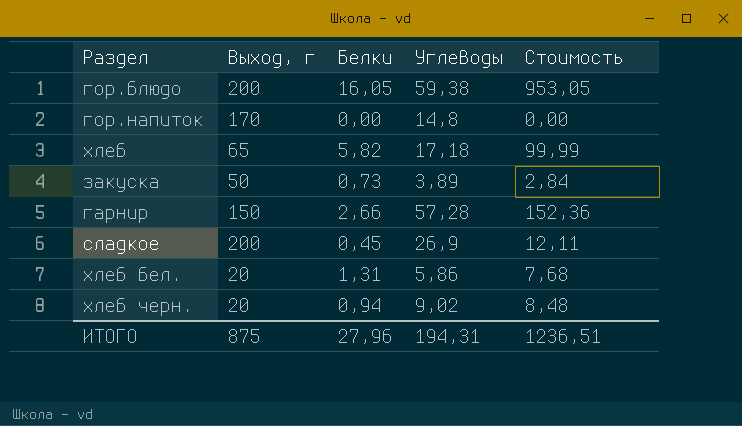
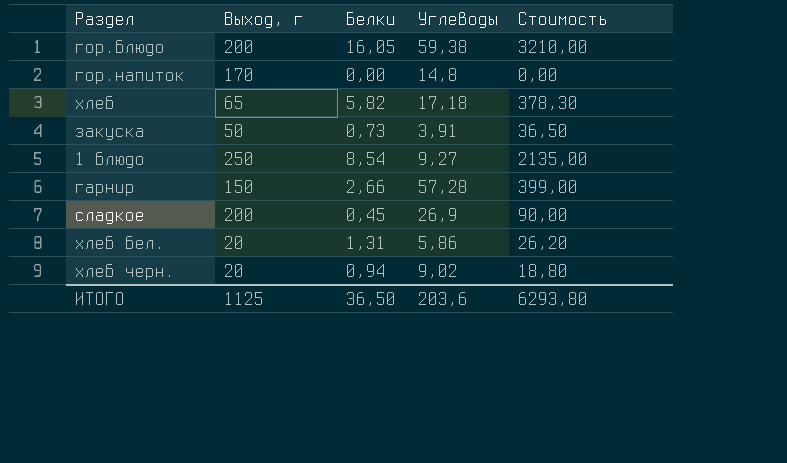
column Стоимость | formula: [Белки] * [Углеводы] -> [Выход, г] * [Белки]
закуска | Углеводы: 3,89 -> 3,91
row 1 блюдо: none -> 250 | 8,54 | 9,27 | 2135,00
ИТОГО | Выход, г: 875 -> 1125
ИТОГО | Белки: 27,96 -> 36,50
ИТОГО | Углеводы: 194,31 -> 203,6
ИТОГО | Стоимость: 1236,51 -> 6293,80

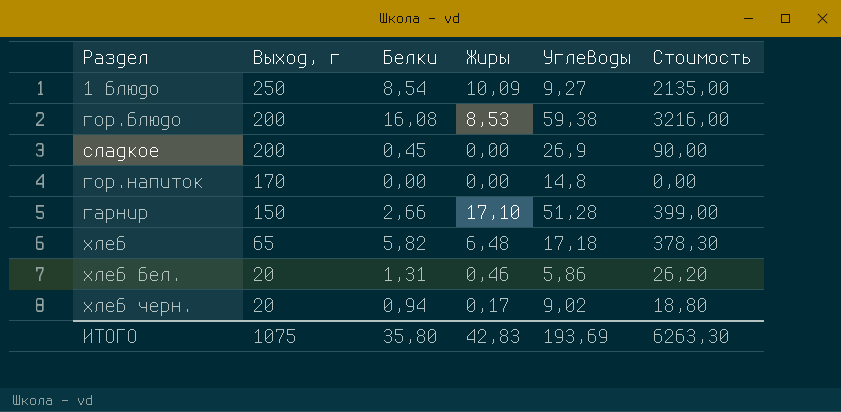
row order: none -> Выход, г descending
column Жиры | position: none -> 4
row закуска: 50 | 0,73 | 3,91 | 36,50 -> none
гор.блюдо | Белки: 16,05 -> 16,08
гор.блюдо | Стоимость: 3210,00 -> 3216,00
гарнир | Углеводы: 57,28 -> 51,28
ИТОГО | Выход, г: 1125 -> 1075
ИТОГО | Белки: 36,50 -> 35,80
ИТОГО | Углеводы: 203,6 -> 193,69
ИТОГО | Стоимость: 6293,80 -> 6263,30

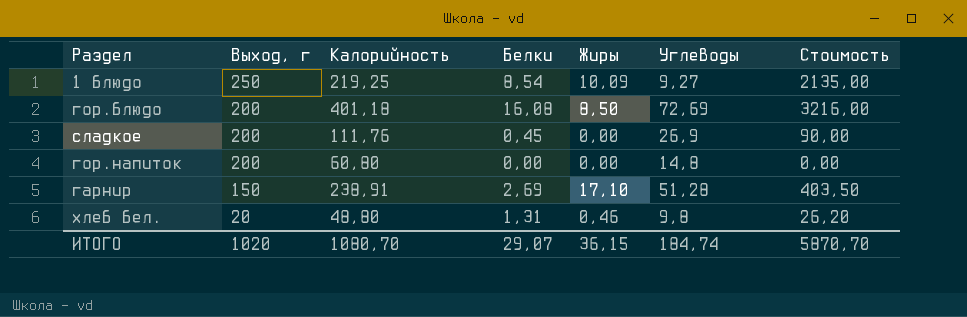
column Калорийность | position: none -> 3
row хлеб: 65 | 5,82 | 6,48 | 17,18 | 378,30 -> none
row хлеб черн.: 20 | 0,94 | 0,17 | 9,02 | 18,80 -> none
гор.блюдо | Жиры: 8,53 -> 8,50
гор.блюдо | Углеводы: 59,38 -> 72,69
гор.напиток | Выход, г: 170 -> 200
гарнир | Белки: 2,66 -> 2,69
гарнир | Стоимость: 399,00 -> 403,50
хлеб бел. | Углеводы: 5,86 -> 9,8
ИТОГО | Выход, г: 1075 -> 1020
ИТОГО | Белки: 35,80 -> 29,07
ИТОГО | Жиры: 42,83 -> 36,15
ИТОГО | Углеводы: 193,69 -> 184,74
ИТОГО | Стоимость: 6263,30 -> 5870,70

